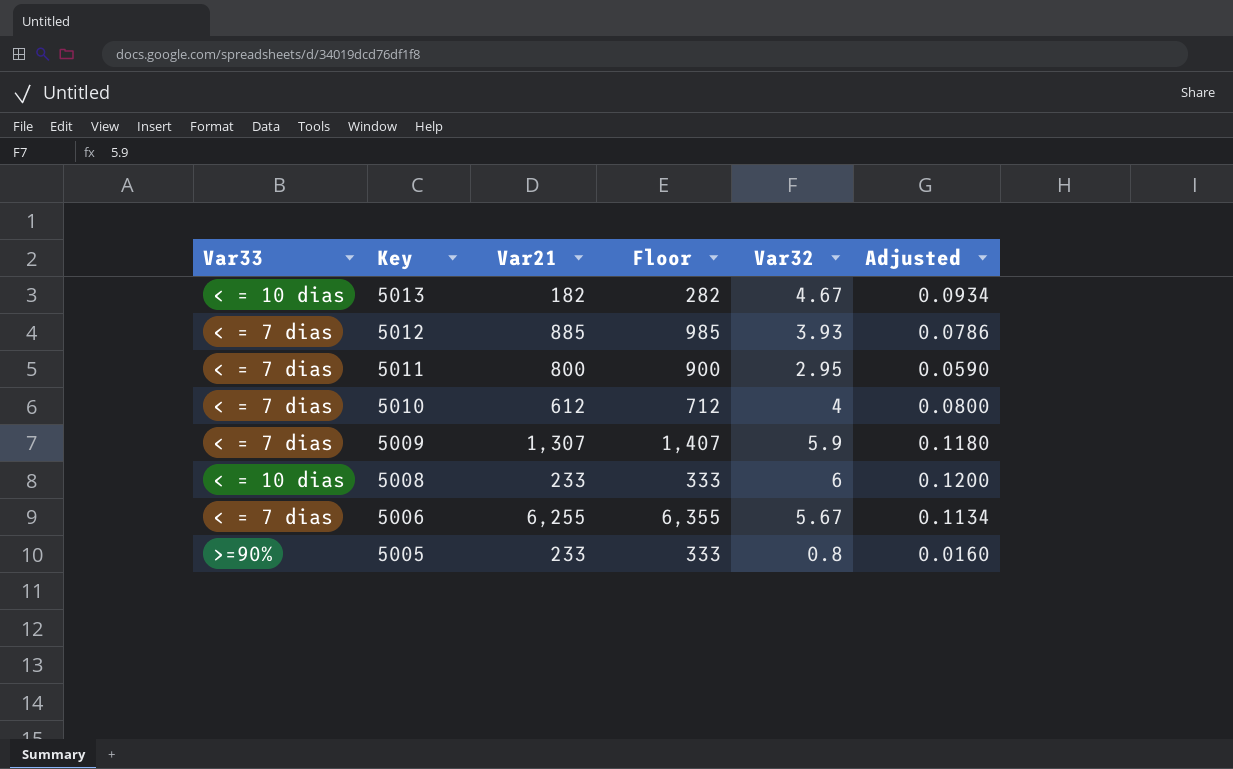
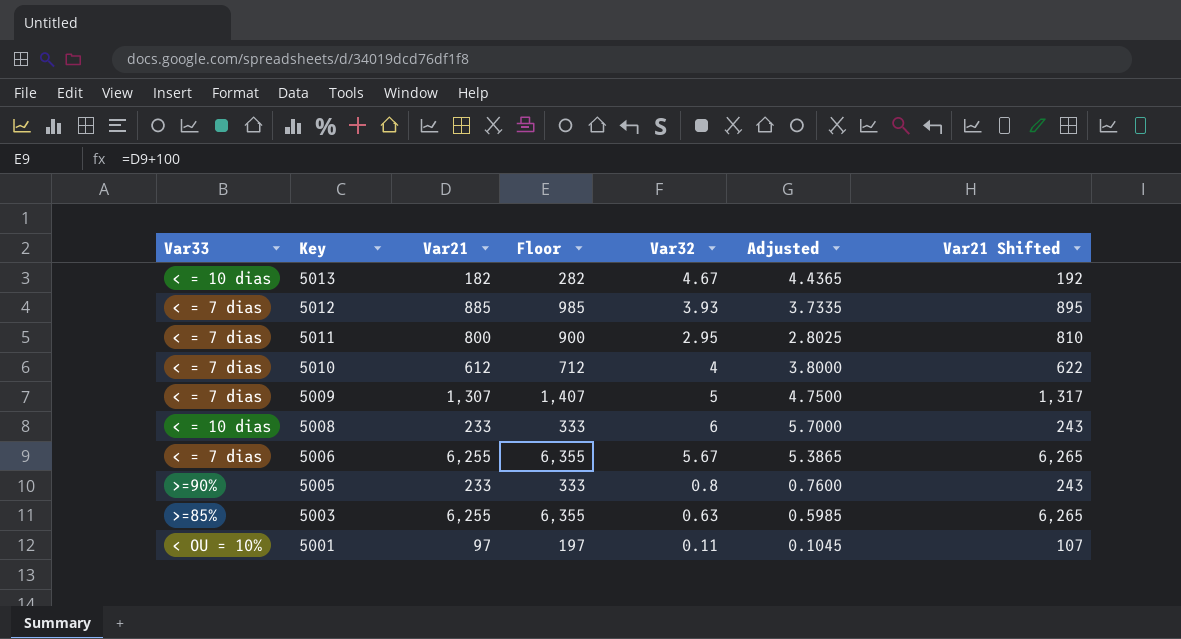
column Adjusted | formula: [Var32] * 0.02 -> [Var32] * 0.95
column Var21 Shifted | formula: none -> [Var21] + 10
5009 | Var32: 5.9 -> 5
row 5003: none -> >=85% | 6,255 | 6,355 | 0.63 | 0.5985 | 6,265
row 5001: none -> < OU = 10% | 97 | 197 | 0.11 | 0.1045 | 107

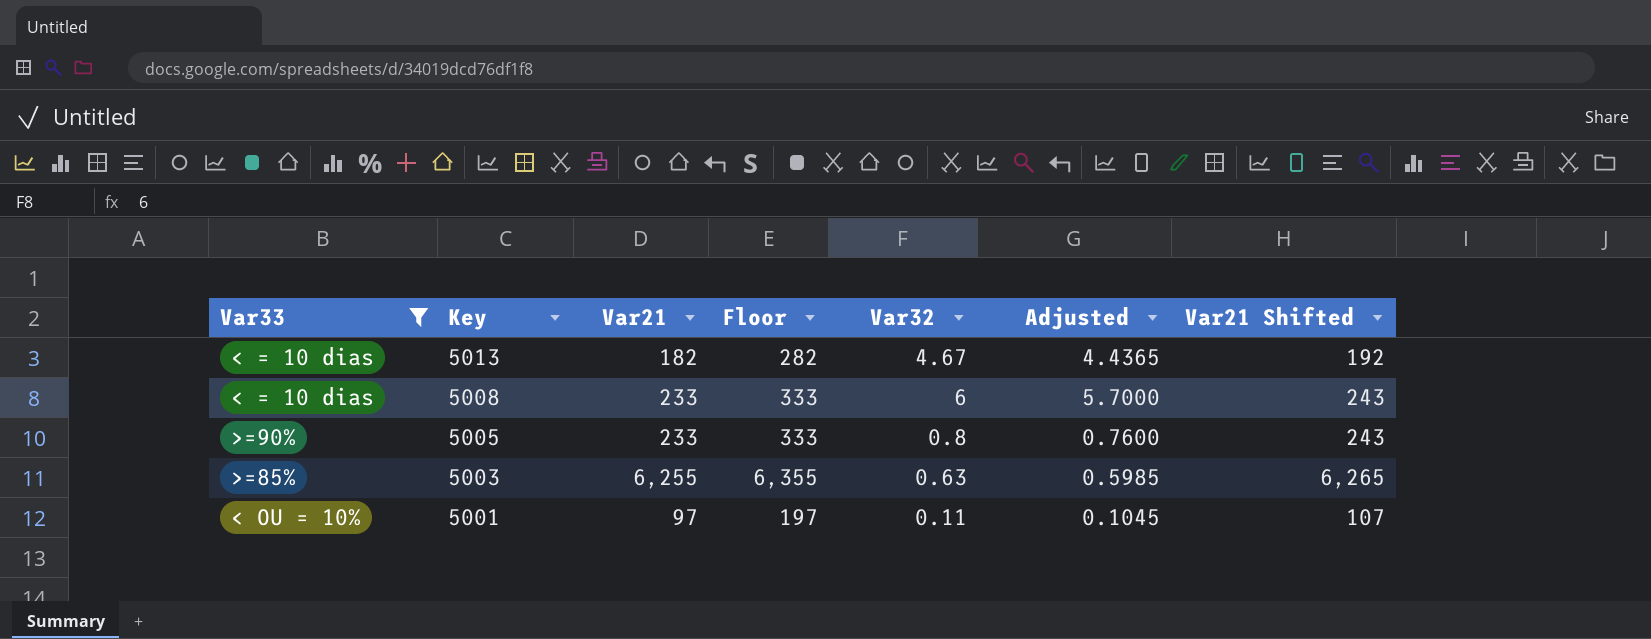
filter: none -> Var33 != < = 7 dias

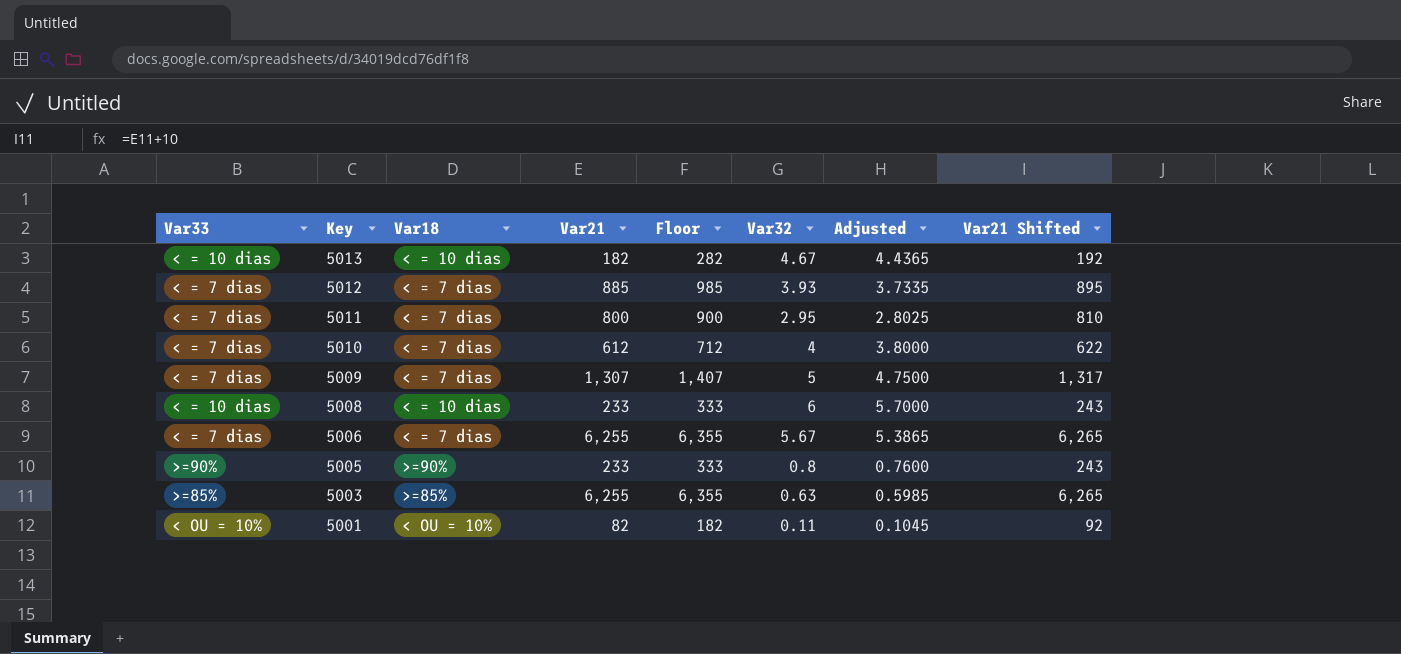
filter: Var33 != < = 7 dias -> none
column Var18 | position: none -> 3
5001 | Var21: 97 -> 82
5001 | Floor: 197 -> 182
5001 | Var21 Shifted: 107 -> 92

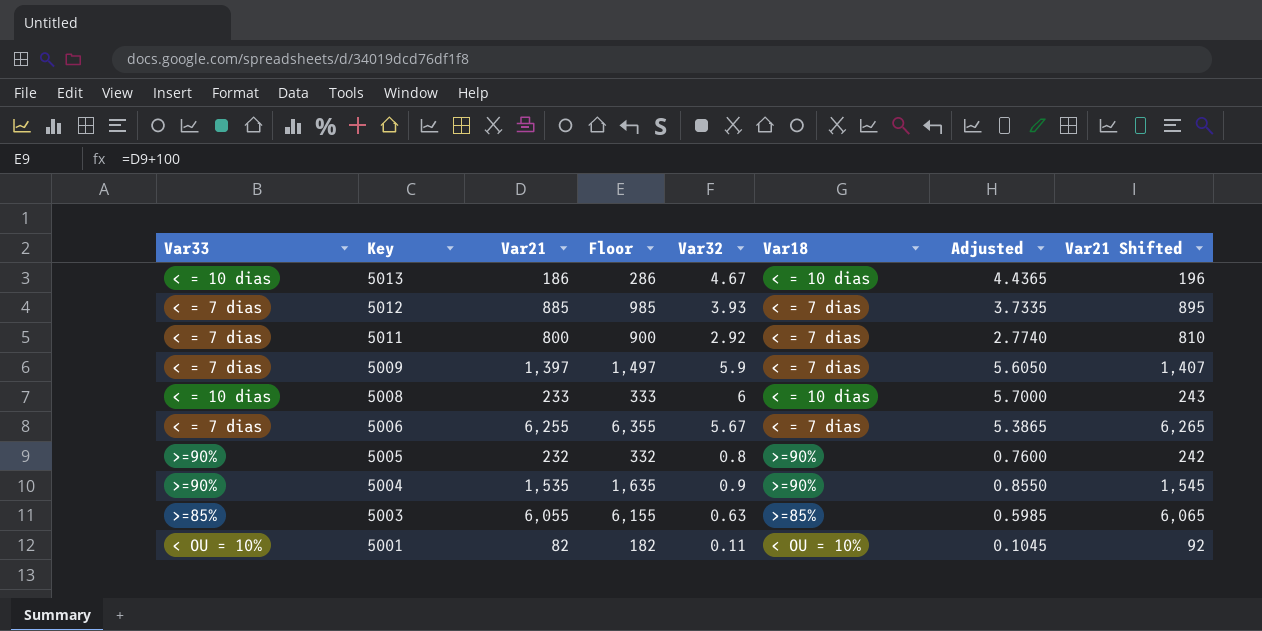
column Var18 | position: 3 -> 6
row 5010: < = 7 dias | < = 7 dias | 612 | 712 | 4 | 3.8000 | 622 -> none
5013 | Var21: 182 -> 186
5013 | Floor: 282 -> 286
5013 | Var21 Shifted: 192 -> 196
5011 | Var32: 2.95 -> 2.92
5011 | Adjusted: 2.8025 -> 2.7740
5009 | Var21: 1,307 -> 1,397
5009 | Floor: 1,407 -> 1,497
5009 | Var32: 5 -> 5.9
5009 | Adjusted: 4.7500 -> 5.6050
5009 | Var21 Shifted: 1,317 -> 1,407
5005 | Var21: 233 -> 232
5005 | Floor: 333 -> 332
5005 | Var21 Shifted: 243 -> 242
row 5004: none -> >=90% | 1,535 | 1,635 | 0.9 | >=90% | 0.8550 | 1,545
5003 | Var21: 6,255 -> 6,055
5003 | Floor: 6,355 -> 6,155
5003 | Var21 Shifted: 6,265 -> 6,065

